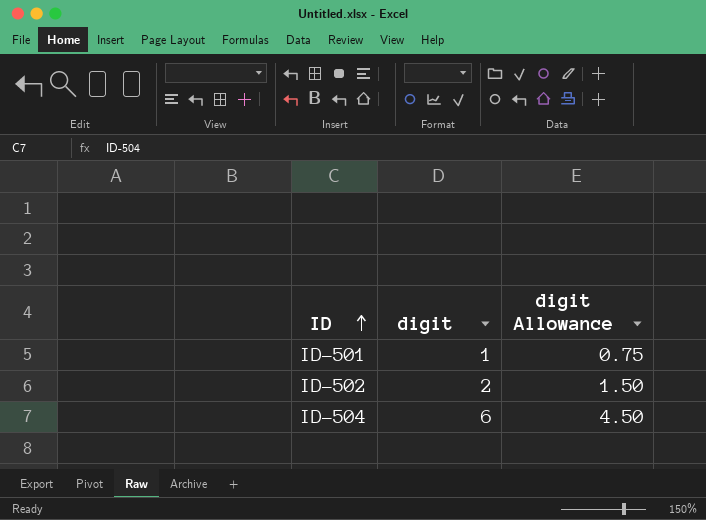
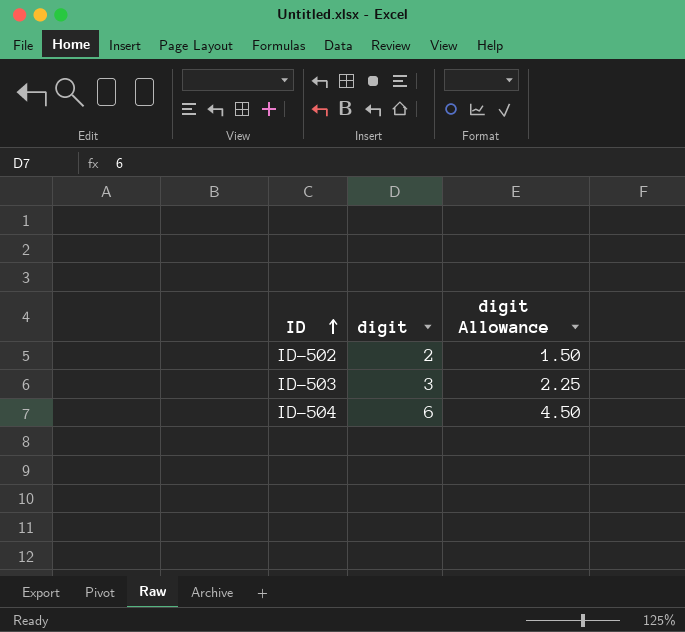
row ID-501: 1 | 0.75 -> none
row ID-503: none -> 3 | 2.25

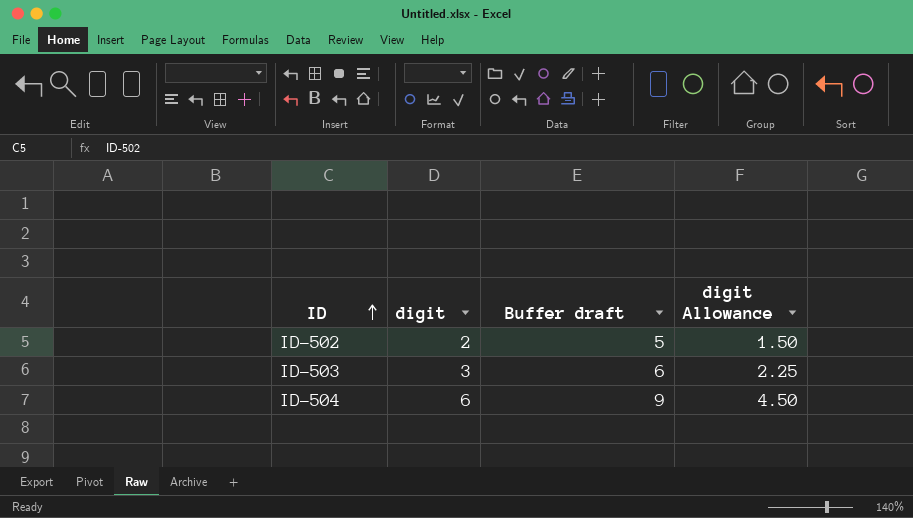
column Buffer draft | formula: none -> [digit] + 3

